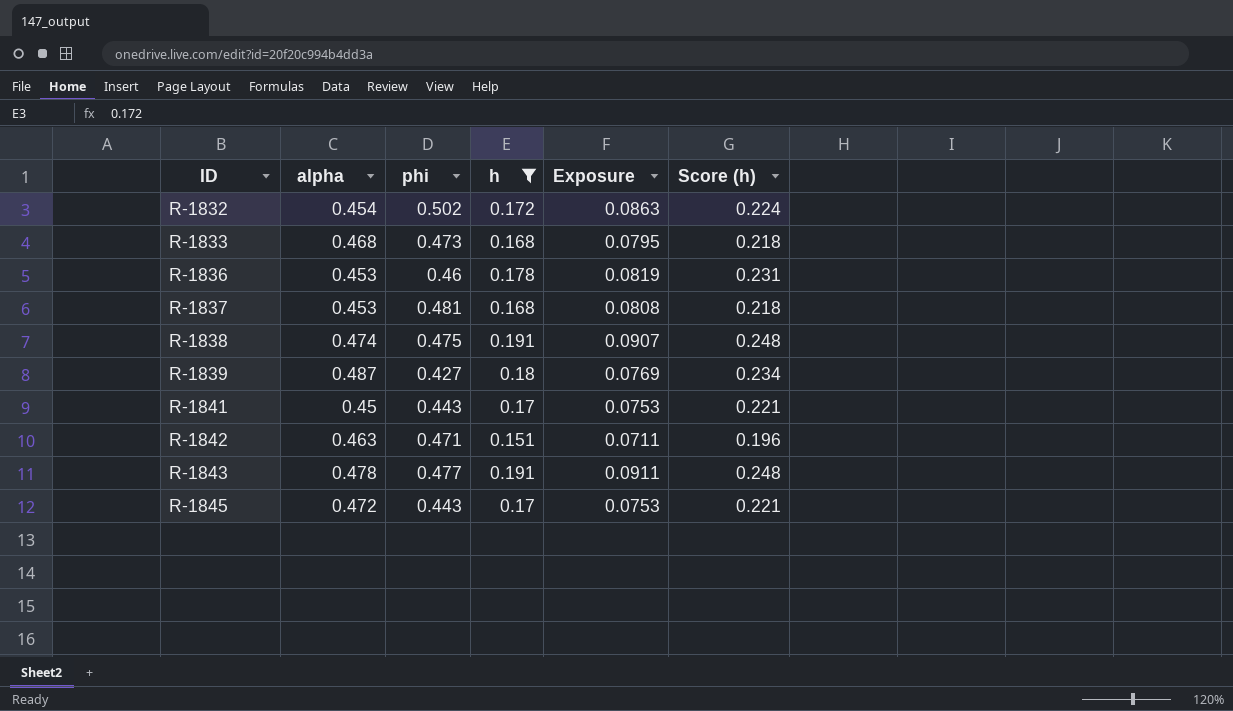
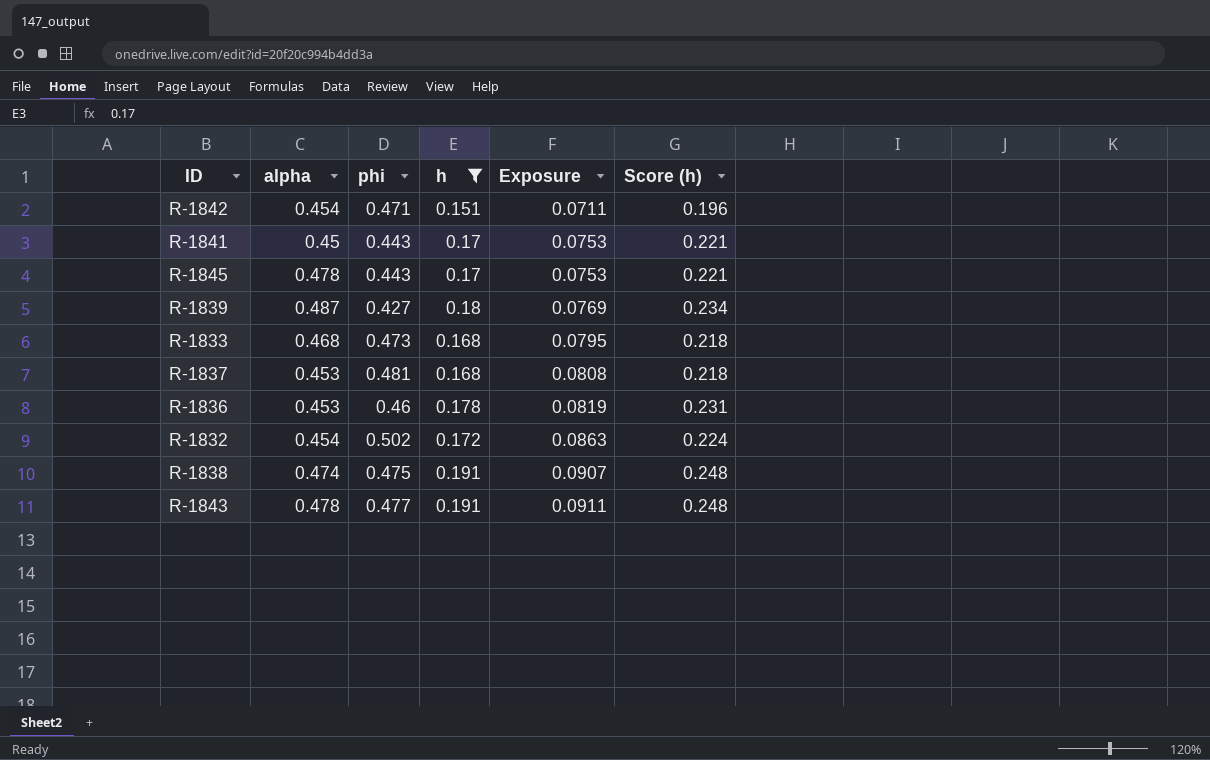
row order: ID ascending -> Exposure ascending
R-1842 | alpha: 0.463 -> 0.454
R-1845 | alpha: 0.472 -> 0.478

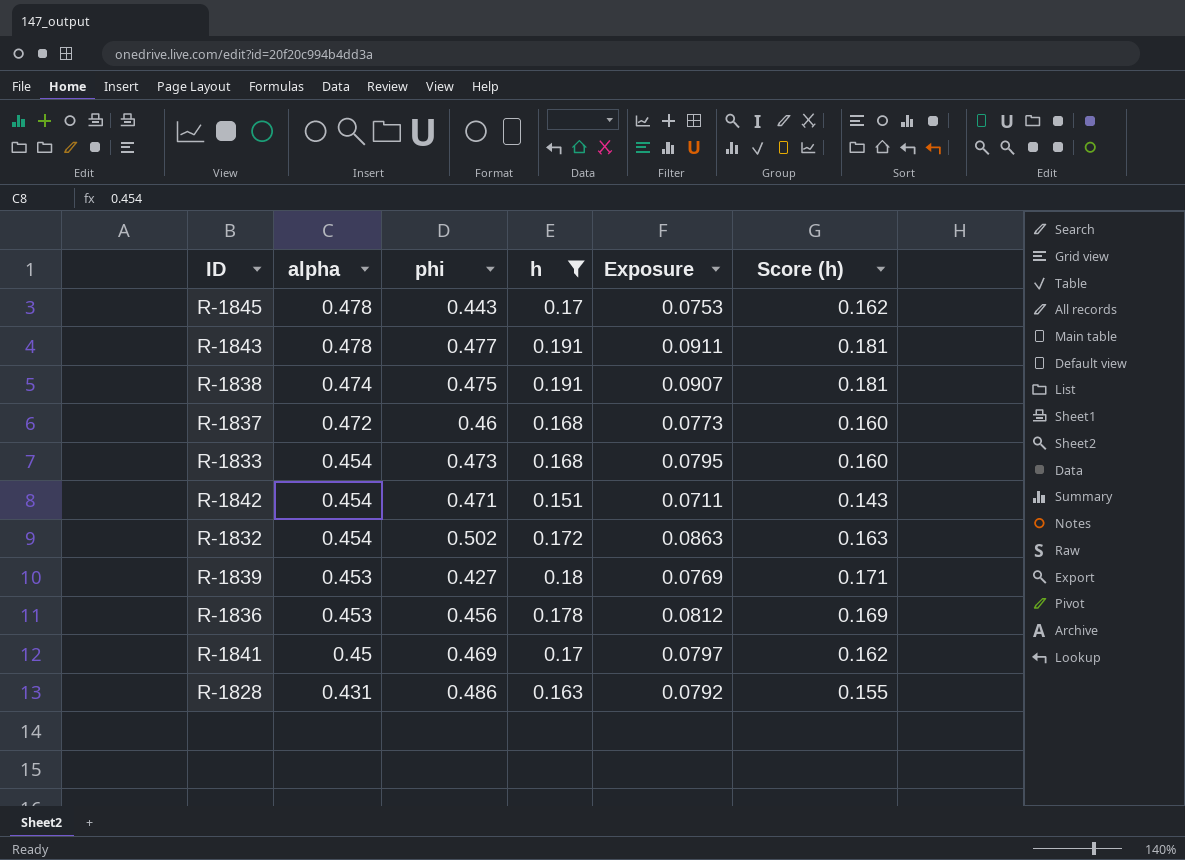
row order: Exposure ascending -> alpha descending
column Score (h) | formula: [h] * 1.3 -> [h] * 0.95
R-1837 | alpha: 0.453 -> 0.472
R-1837 | phi: 0.481 -> 0.46
R-1837 | Exposure: 0.0808 -> 0.0773
R-1833 | alpha: 0.468 -> 0.454
R-1839 | alpha: 0.487 -> 0.453
R-1836 | phi: 0.46 -> 0.456
R-1836 | Exposure: 0.0819 -> 0.0812
R-1841 | phi: 0.443 -> 0.469
R-1841 | Exposure: 0.0753 -> 0.0797
row R-1828: none -> 0.431 | 0.486 | 0.163 | 0.0792 | 0.155

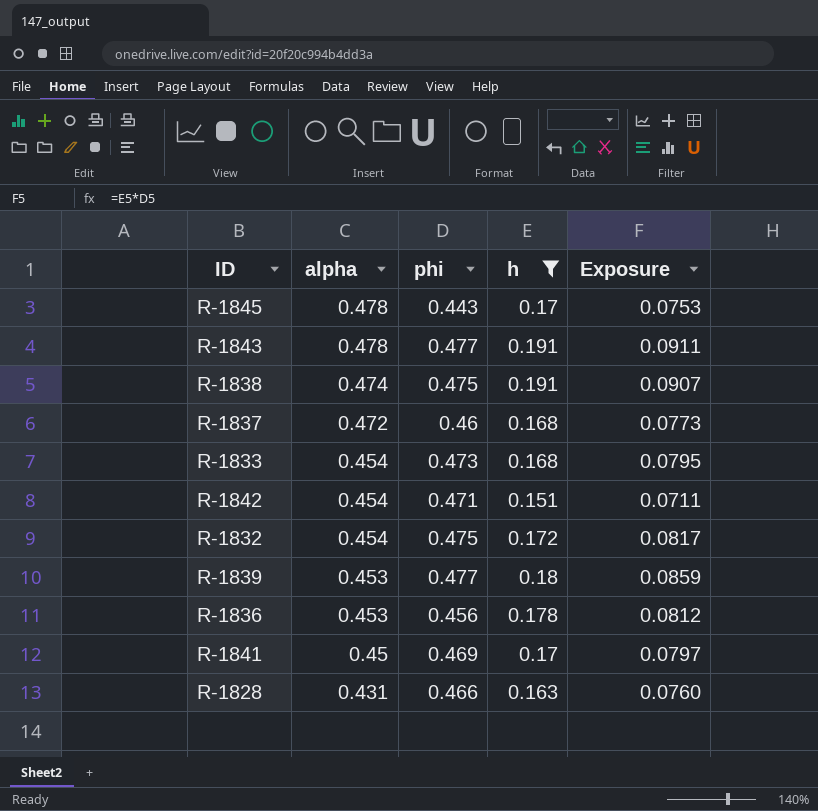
column Score (h) | formula: [h] * 0.95 -> none
R-1832 | phi: 0.502 -> 0.475
R-1832 | Exposure: 0.0863 -> 0.0817
R-1839 | phi: 0.427 -> 0.477
R-1839 | Exposure: 0.0769 -> 0.0859
R-1828 | phi: 0.486 -> 0.466
R-1828 | Exposure: 0.0792 -> 0.0760

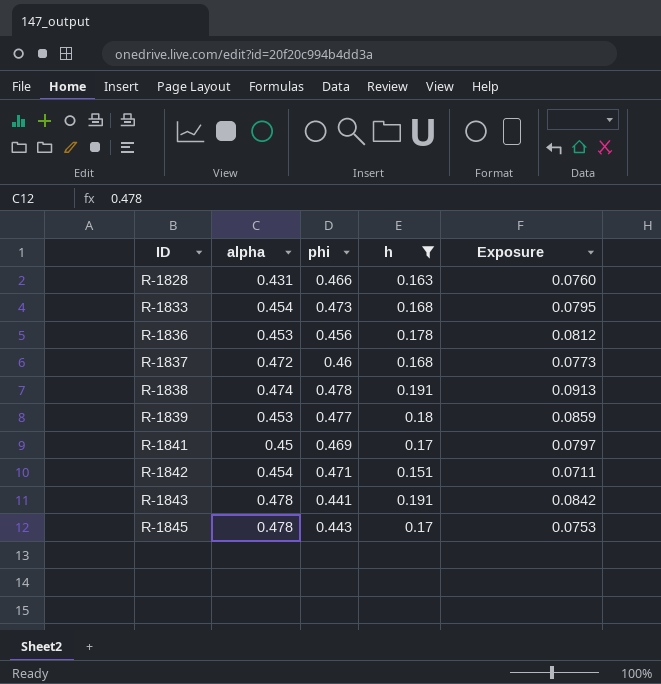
row order: alpha descending -> ID ascending
row R-1832: 0.454 | 0.475 | 0.172 | 0.0817 -> none
R-1838 | phi: 0.475 -> 0.478
R-1838 | Exposure: 0.0907 -> 0.0913
R-1843 | phi: 0.477 -> 0.441
R-1843 | Exposure: 0.0911 -> 0.0842

